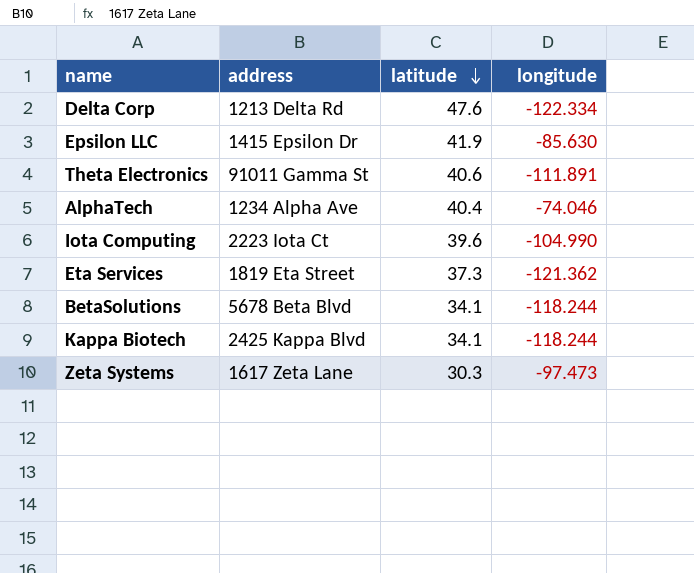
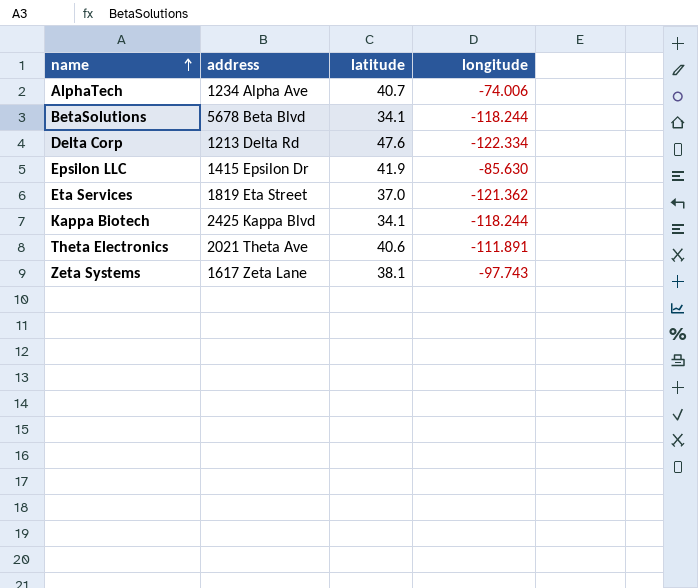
row order: latitude descending -> name ascending
row Iota Computing: 2223 Iota Ct | 39.6 | -104.990 -> none
AlphaTech | latitude: 40.4 -> 40.7
AlphaTech | longitude: -74.046 -> -74.006
Eta Services | latitude: 37.3 -> 37.0
Theta Electronics | address: 91011 Gamma St -> 2021 Theta Ave
Zeta Systems | latitude: 30.3 -> 38.1
Zeta Systems | longitude: -97.473 -> -97.743

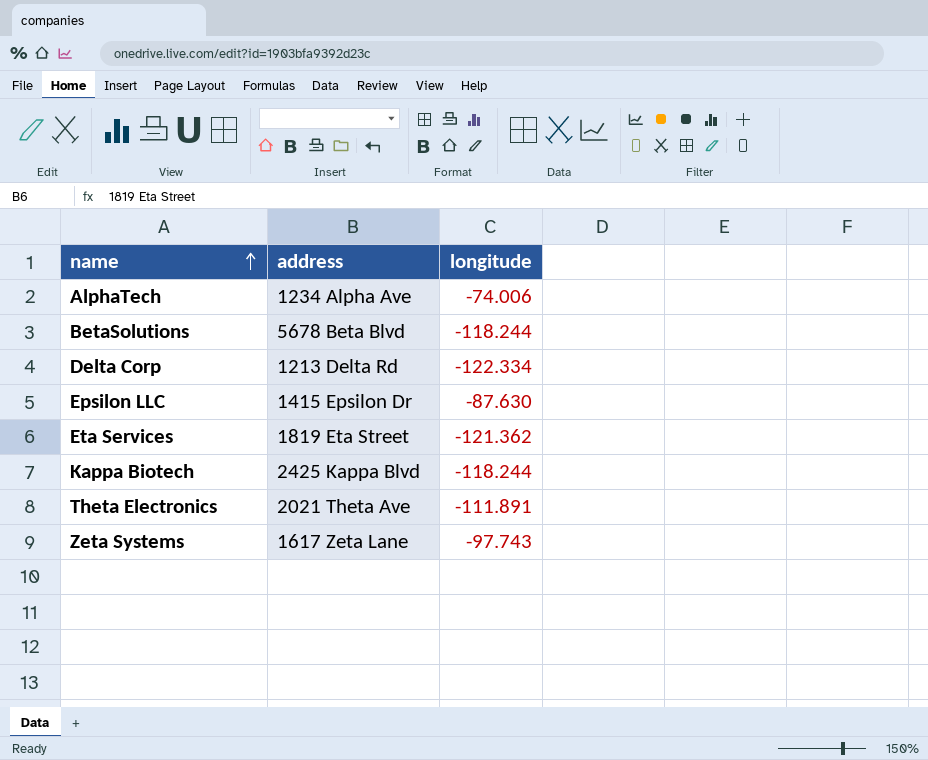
column latitude | position: 3 -> none
Epsilon LLC | longitude: -85.630 -> -87.630

